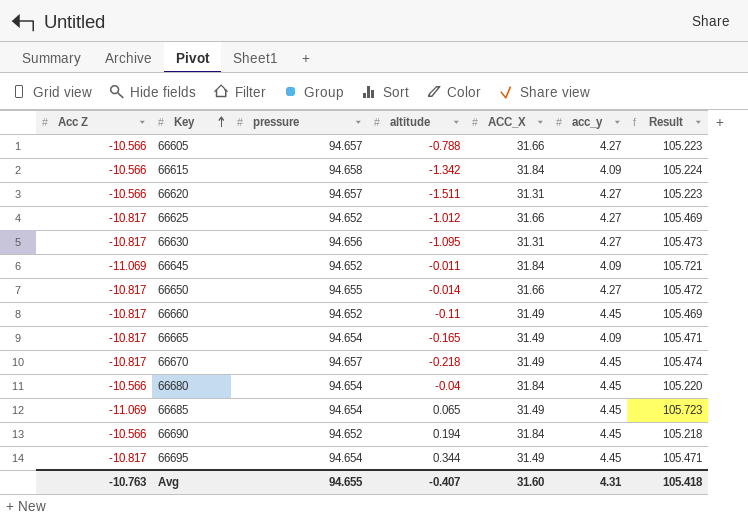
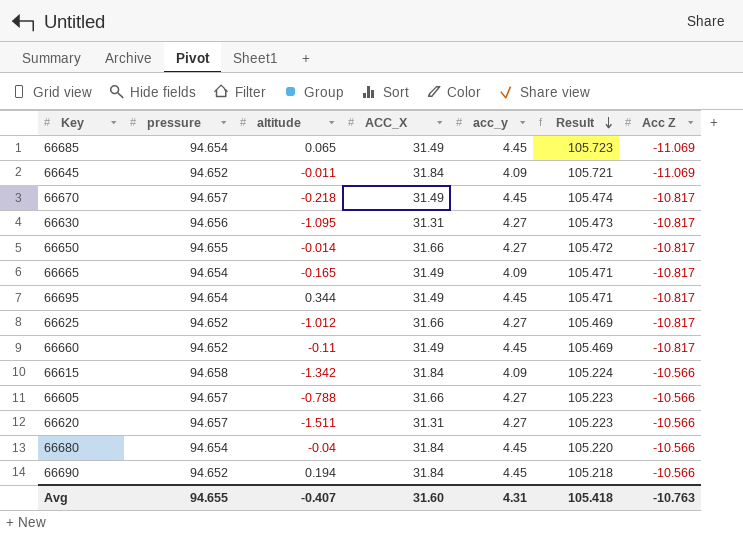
row order: Key ascending -> Result descending
column Acc Z | position: 1 -> 7

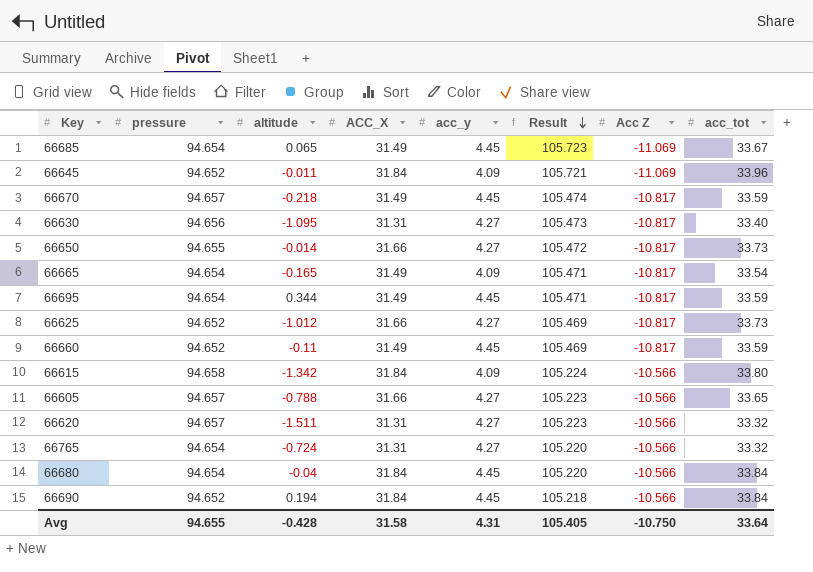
column acc_tot | position: none -> 8
row 66765: none -> 94.654 | -0.724 | 31.31 | 4.27 | 105.220 | -10.566 | 33.32
Avg | altitude: -0.407 -> -0.428
Avg | ACC_X: 31.60 -> 31.58
Avg | Result: 105.418 -> 105.405
Avg | Acc Z: -10.763 -> -10.750

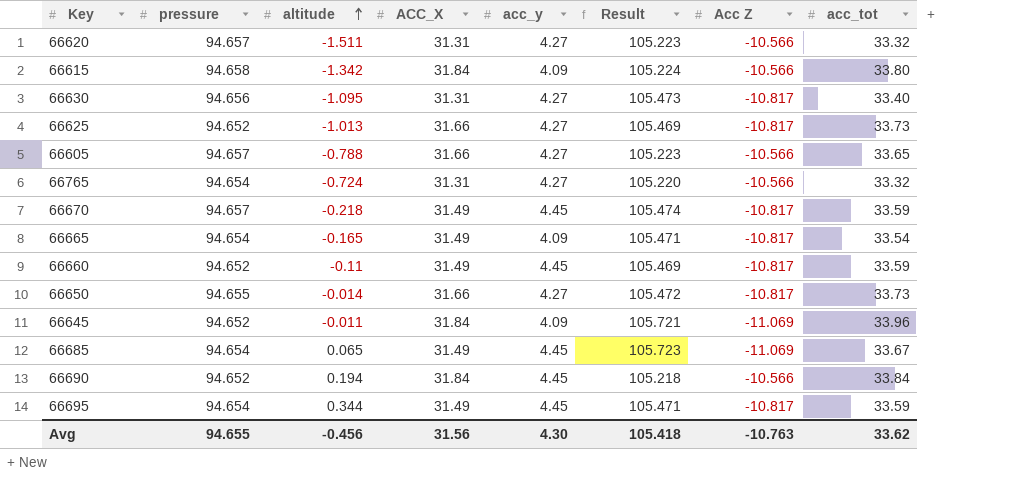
row order: Result descending -> altitude ascending
row 66680: 94.654 | -0.04 | 31.84 | 4.45 | 105.220 | -10.566 | 33.84 -> none
66625 | altitude: -1.012 -> -1.013
Avg | altitude: -0.428 -> -0.456
Avg | ACC_X: 31.58 -> 31.56
Avg | acc_y: 4.31 -> 4.30
Avg | Result: 105.405 -> 105.418
Avg | Acc Z: -10.750 -> -10.763
Avg | acc_tot: 33.64 -> 33.62

